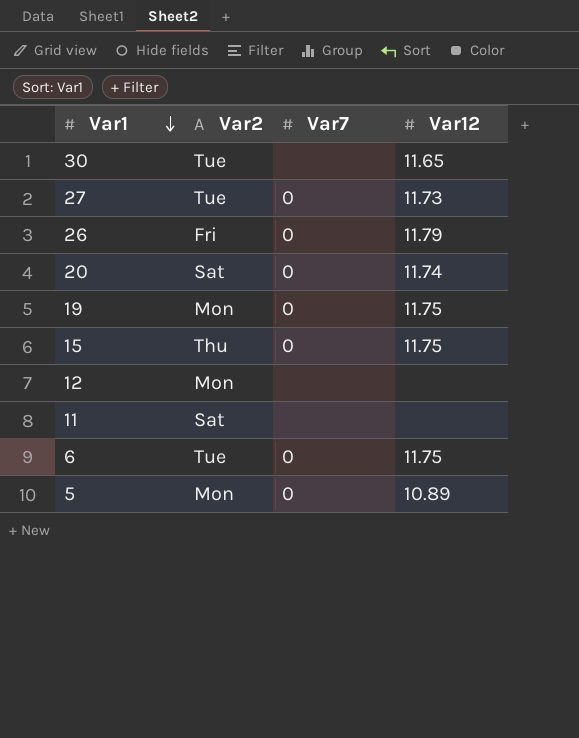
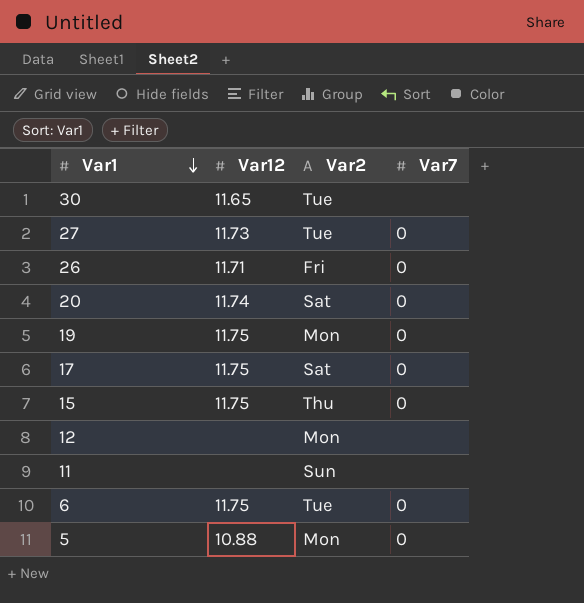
column Var12 | position: 4 -> 2
26 | Var12: 11.79 -> 11.71
row 17: none -> 11.75 | Sat | 0
11 | Var2: Sat -> Sun
5 | Var12: 10.89 -> 10.88

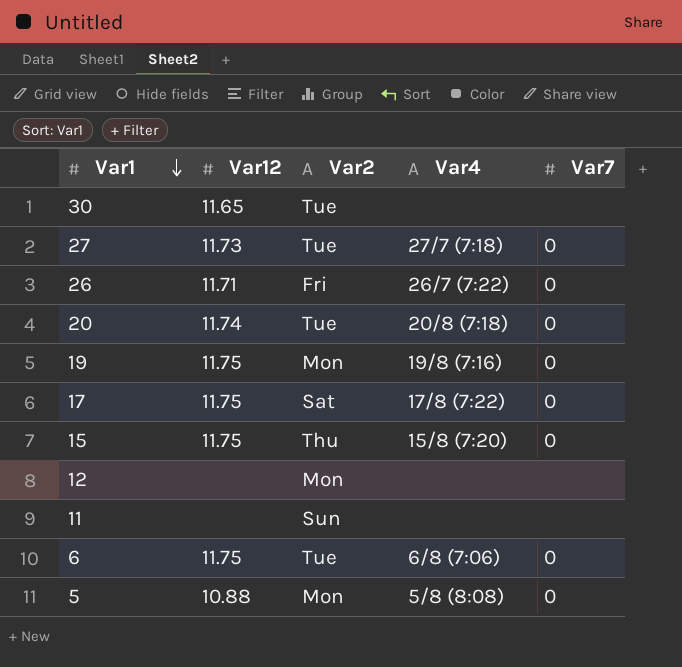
column Var4 | position: none -> 4
20 | Var2: Sat -> Tue

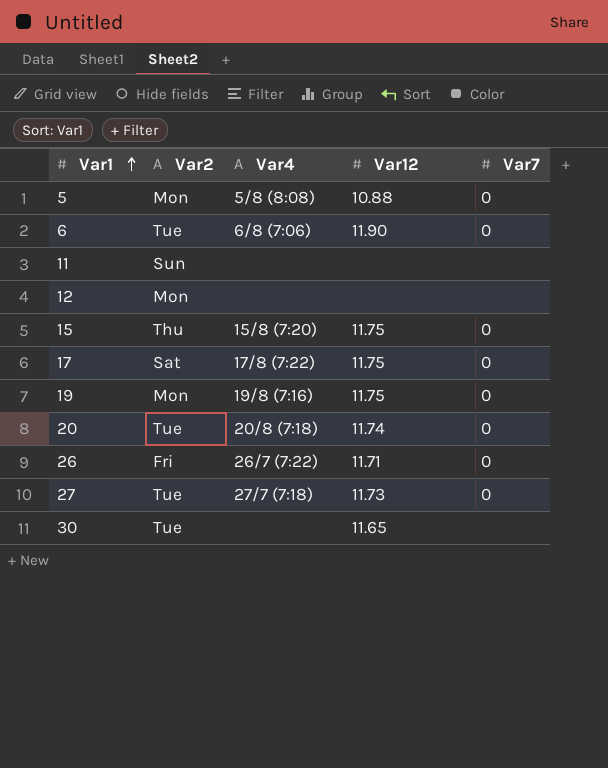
row order: Var1 descending -> Var1 ascending
column Var12 | position: 2 -> 4
6 | Var12: 11.75 -> 11.90

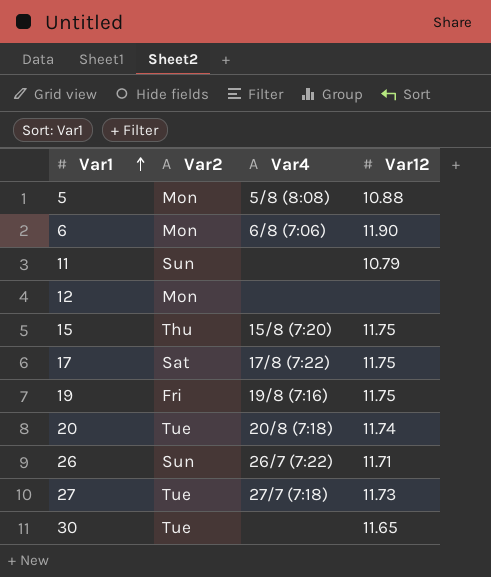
column Var7 | position: 5 -> none
6 | Var2: Tue -> Mon
11 | Var12: none -> 10.79
19 | Var2: Mon -> Fri
26 | Var2: Fri -> Sun

